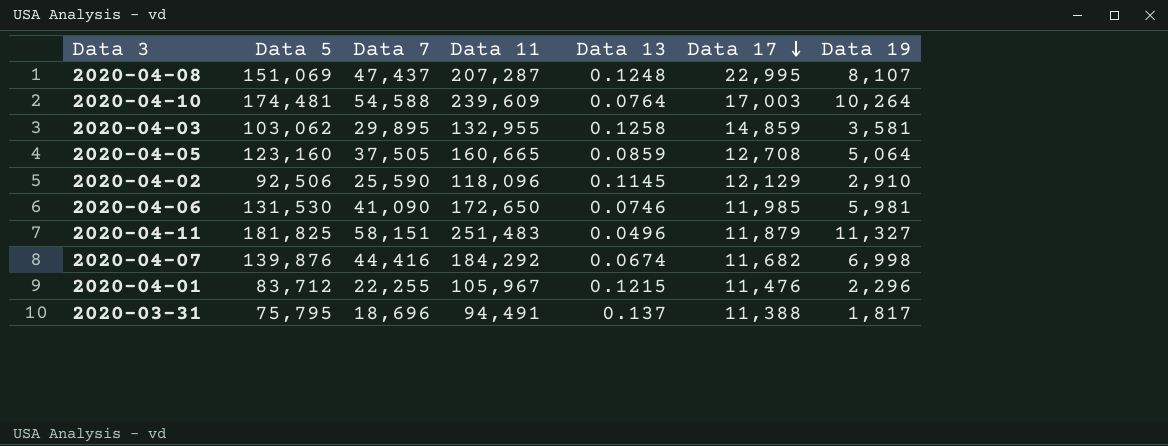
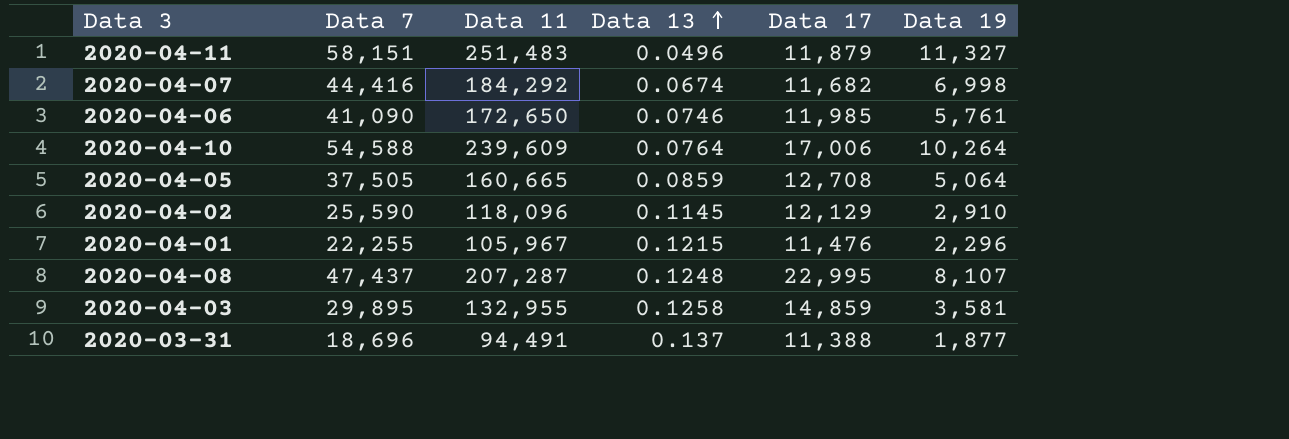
row order: Data 17 descending -> Data 13 ascending
column Data 5 | position: 2 -> none
2020-04-06 | Data 19: 5,981 -> 5,761
2020-04-10 | Data 17: 17,003 -> 17,006
2020-03-31 | Data 19: 1,817 -> 1,877

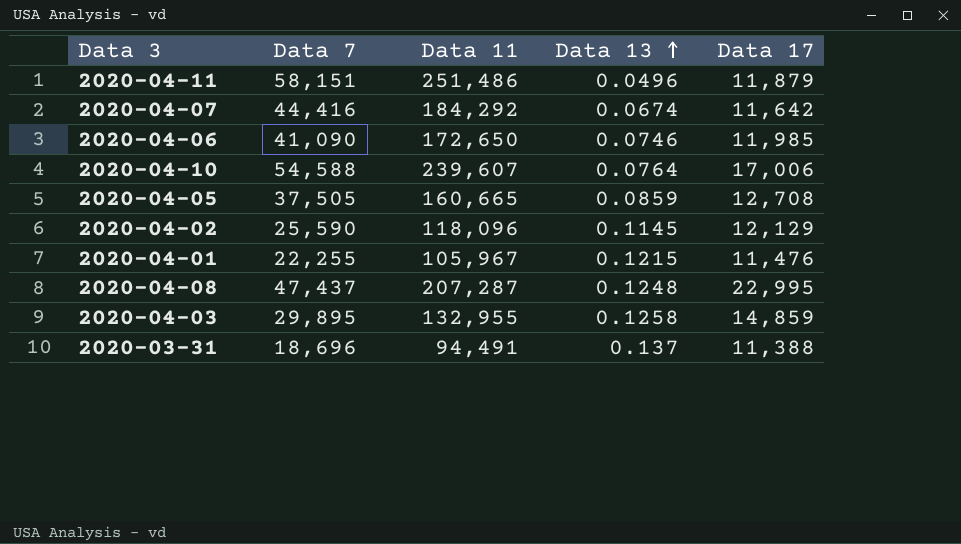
column Data 19 | position: 6 -> none
2020-04-11 | Data 11: 251,483 -> 251,486
2020-04-07 | Data 17: 11,682 -> 11,642
2020-04-10 | Data 11: 239,609 -> 239,607

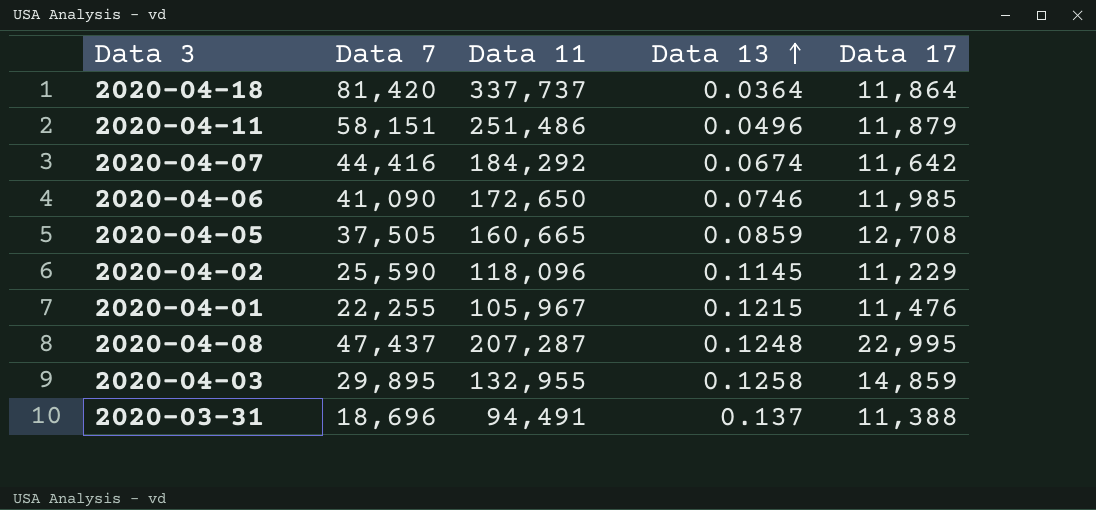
row 2020-04-10: 54,588 | 239,607 | 0.0764 | 17,006 -> none
row 2020-04-18: none -> 81,420 | 337,737 | 0.0364 | 11,864
2020-04-02 | Data 17: 12,129 -> 11,229

